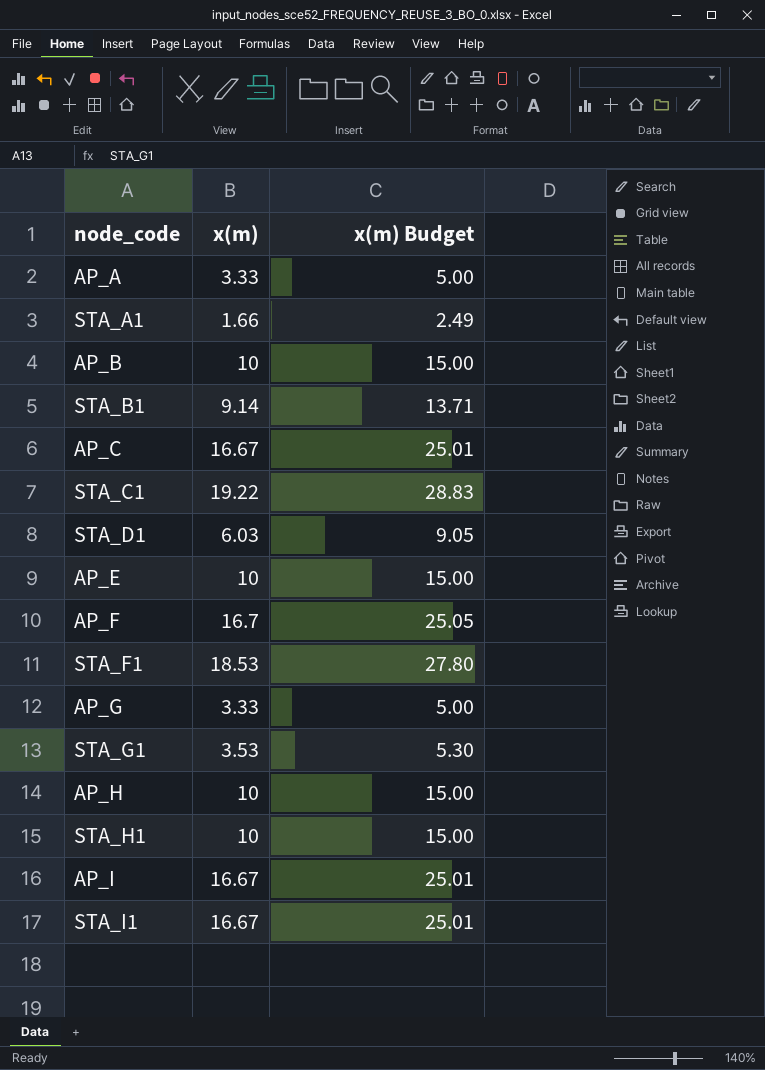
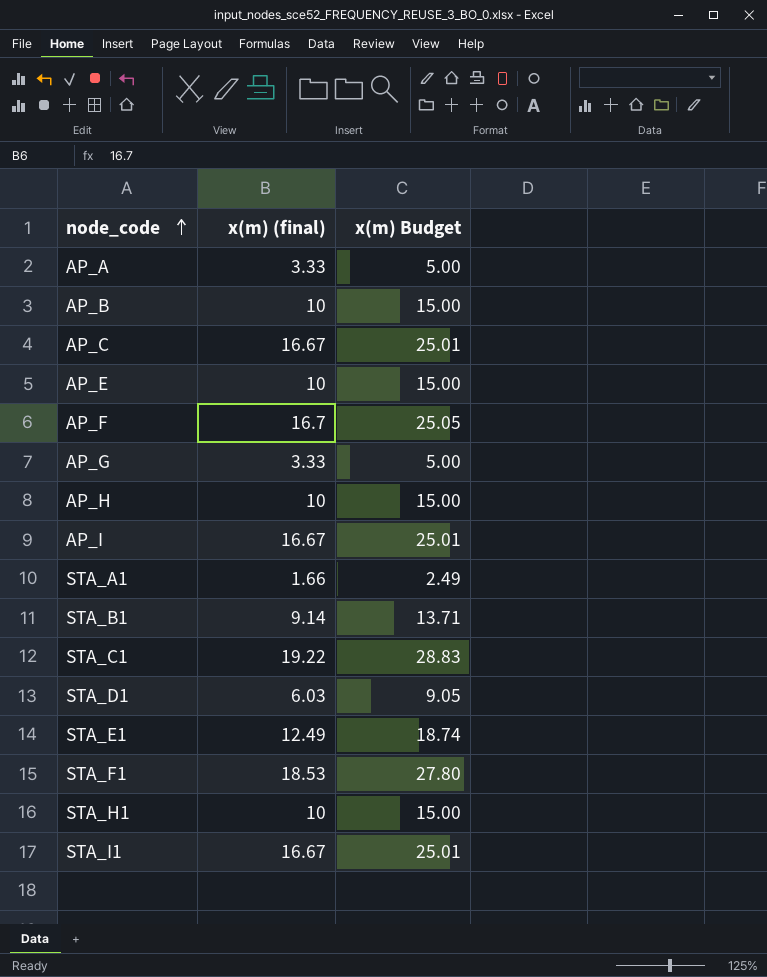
row order: none -> node_code ascending
column name: x(m) -> x(m) (final)
row STA_G1: 3.53 | 5.30 -> none
row STA_E1: none -> 12.49 | 18.74

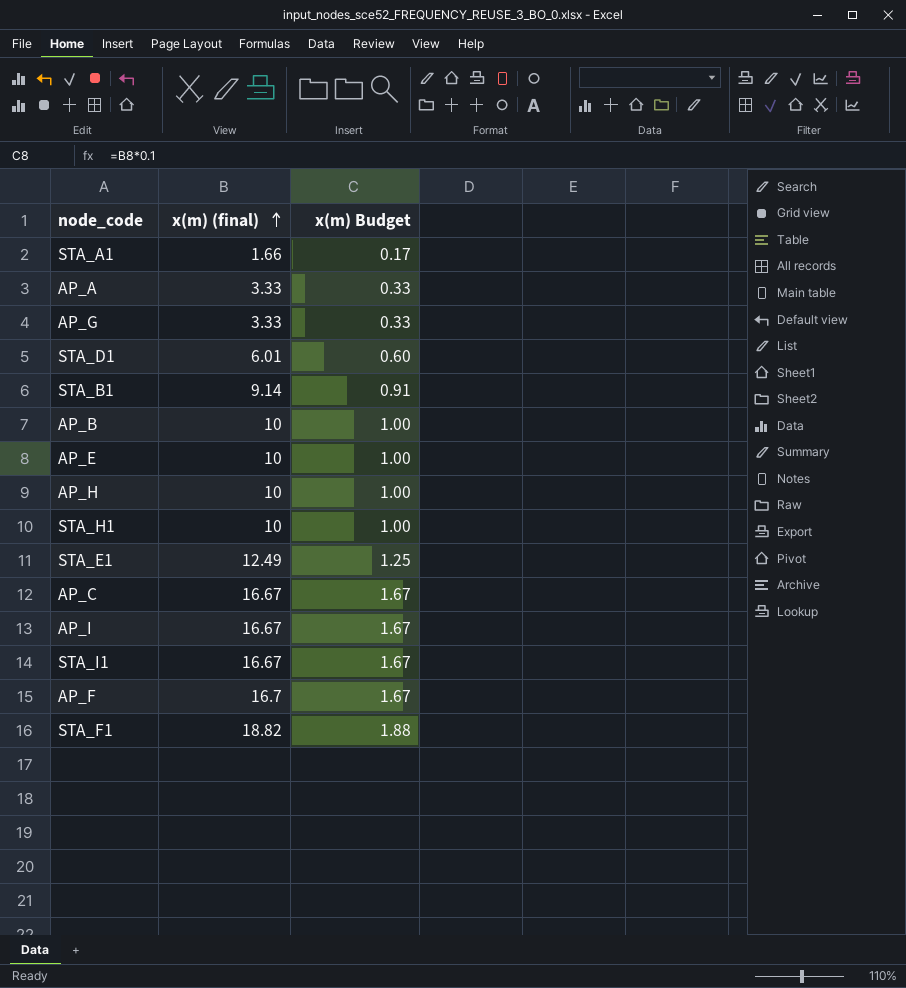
row order: node_code ascending -> x(m) (final) ascending
column x(m) Budget | formula: [x(m) (final)] * 1.5 -> [x(m) (final)] * 0.1
row STA_C1: 19.22 | 28.83 -> none
STA_D1 | x(m) (final): 6.03 -> 6.01
STA_F1 | x(m) (final): 18.53 -> 18.82

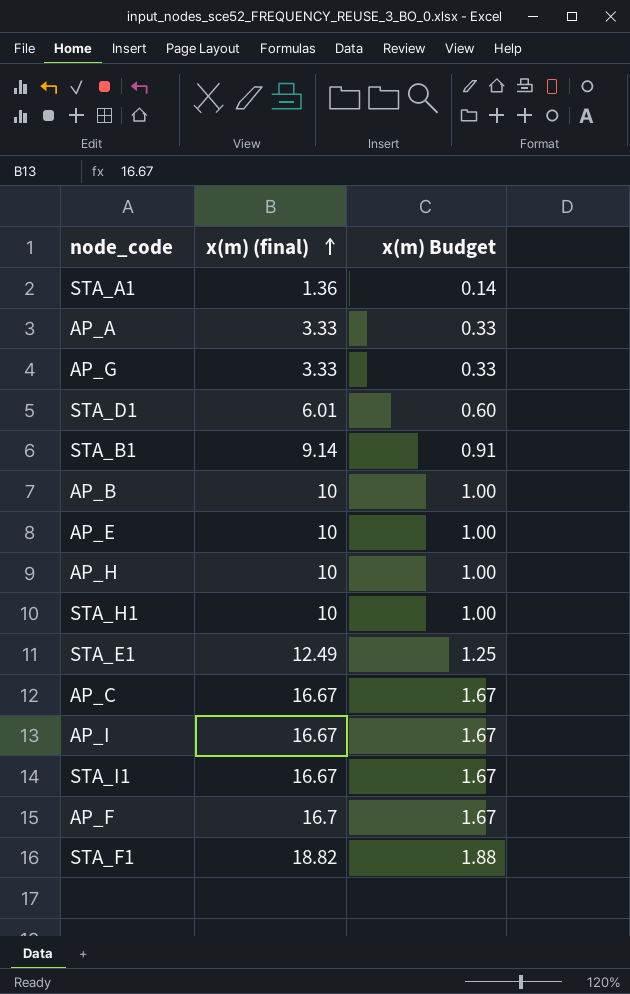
STA_A1 | x(m) (final): 1.66 -> 1.36
STA_A1 | x(m) Budget: 0.17 -> 0.14

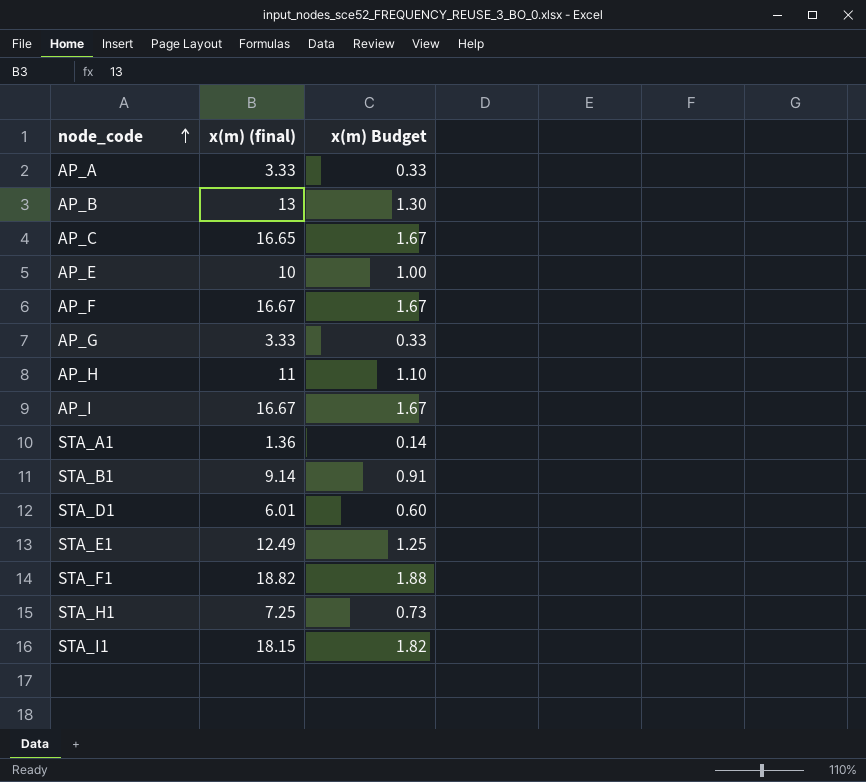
row order: x(m) (final) ascending -> node_code ascending
AP_B | x(m) (final): 10 -> 13
AP_B | x(m) Budget: 1.00 -> 1.30
AP_C | x(m) (final): 16.67 -> 16.65
AP_F | x(m) (final): 16.7 -> 16.67
AP_H | x(m) (final): 10 -> 11
AP_H | x(m) Budget: 1.00 -> 1.10
STA_H1 | x(m) (final): 10 -> 7.25
STA_H1 | x(m) Budget: 1.00 -> 0.73
STA_I1 | x(m) (final): 16.67 -> 18.15
STA_I1 | x(m) Budget: 1.67 -> 1.82

